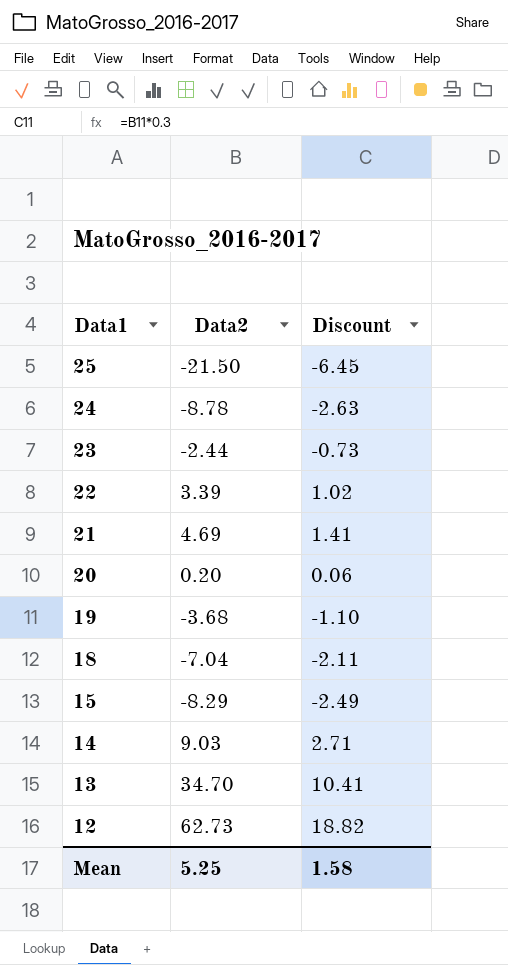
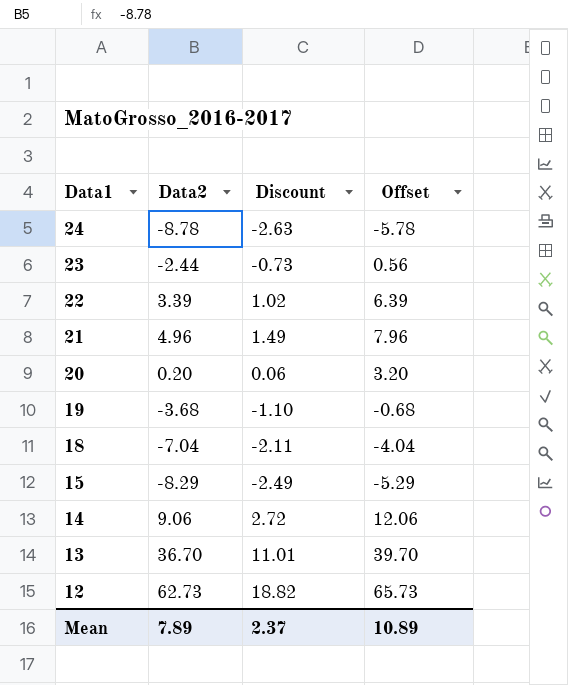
column Offset | formula: none -> [Data2] + 3
row 25: -21.50 | -6.45 -> none
21 | Data2: 4.69 -> 4.96
21 | Discount: 1.41 -> 1.49
14 | Data2: 9.03 -> 9.06
14 | Discount: 2.71 -> 2.72
13 | Data2: 34.70 -> 36.70
13 | Discount: 10.41 -> 11.01
Mean | Data2: 5.25 -> 7.89
Mean | Discount: 1.58 -> 2.37

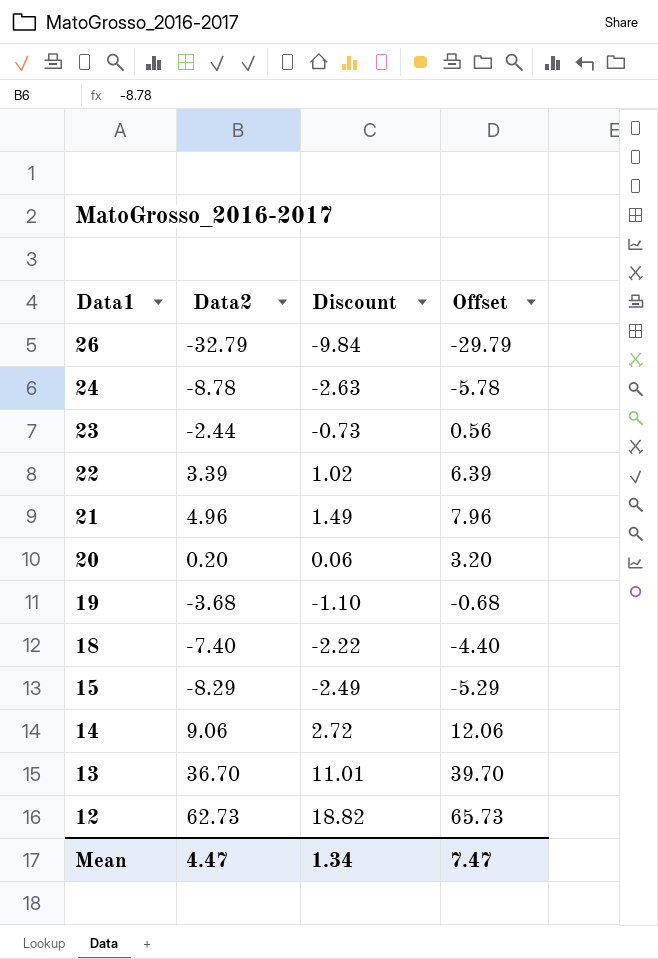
row 26: none -> -32.79 | -9.84 | -29.79
18 | Data2: -7.04 -> -7.40
18 | Discount: -2.11 -> -2.22
18 | Offset: -4.04 -> -4.40
Mean | Data2: 7.89 -> 4.47
Mean | Discount: 2.37 -> 1.34
Mean | Offset: 10.89 -> 7.47

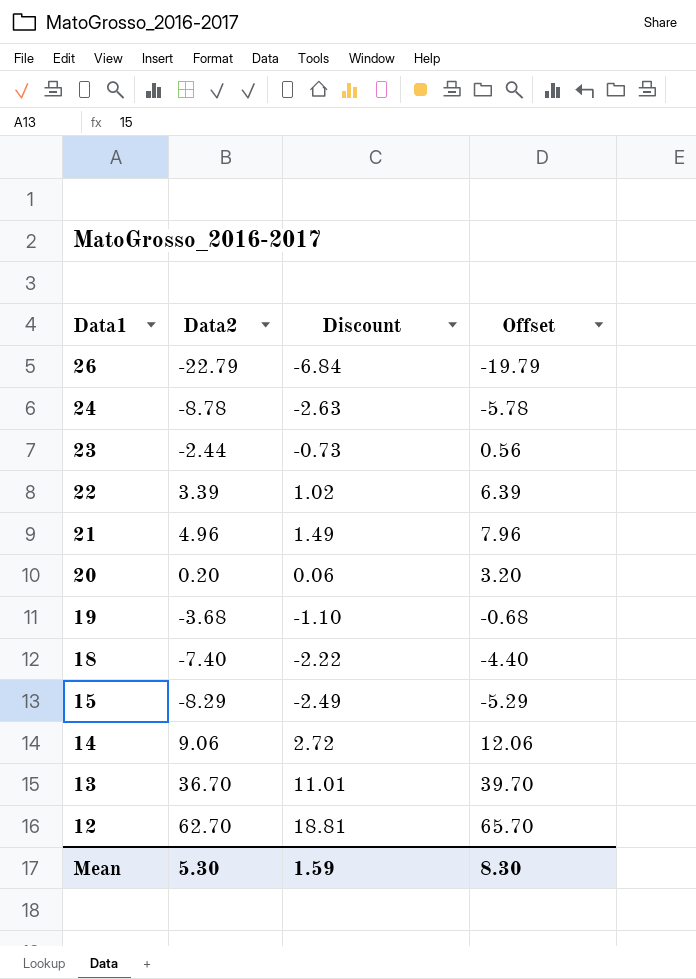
26 | Data2: -32.79 -> -22.79
26 | Discount: -9.84 -> -6.84
26 | Offset: -29.79 -> -19.79
12 | Data2: 62.73 -> 62.70
12 | Discount: 18.82 -> 18.81
12 | Offset: 65.73 -> 65.70
Mean | Data2: 4.47 -> 5.30
Mean | Discount: 1.34 -> 1.59
Mean | Offset: 7.47 -> 8.30

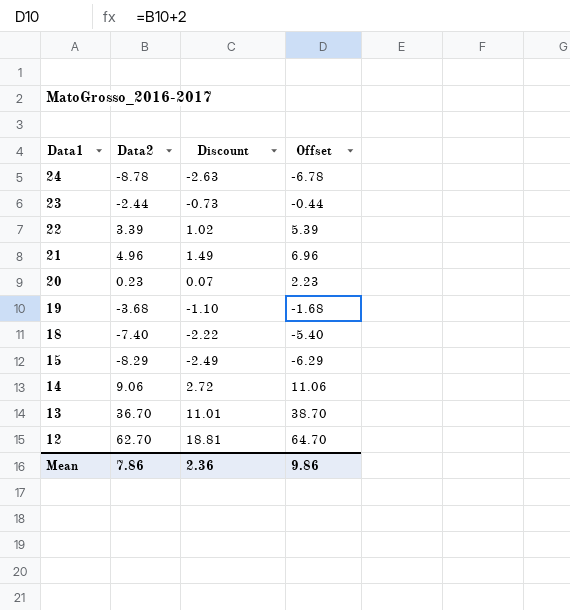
column Offset | formula: [Data2] + 3 -> [Data2] + 2
row 26: -22.79 | -6.84 | -19.79 -> none
20 | Data2: 0.20 -> 0.23
20 | Discount: 0.06 -> 0.07
Mean | Data2: 5.30 -> 7.86
Mean | Discount: 1.59 -> 2.36
Mean | Offset: 8.30 -> 9.86

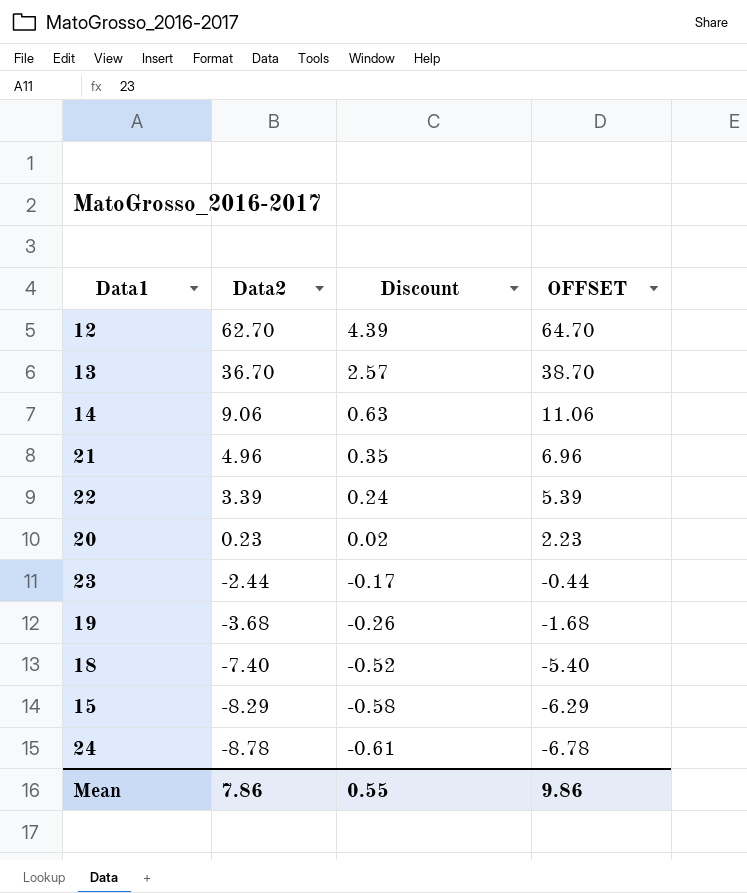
row order: Data1 descending -> Data2 descending
column Discount | formula: [Data2] * 0.3 -> [Data2] * 0.07
column name: Offset -> OFFSET
Mean | Discount: 2.36 -> 0.55

